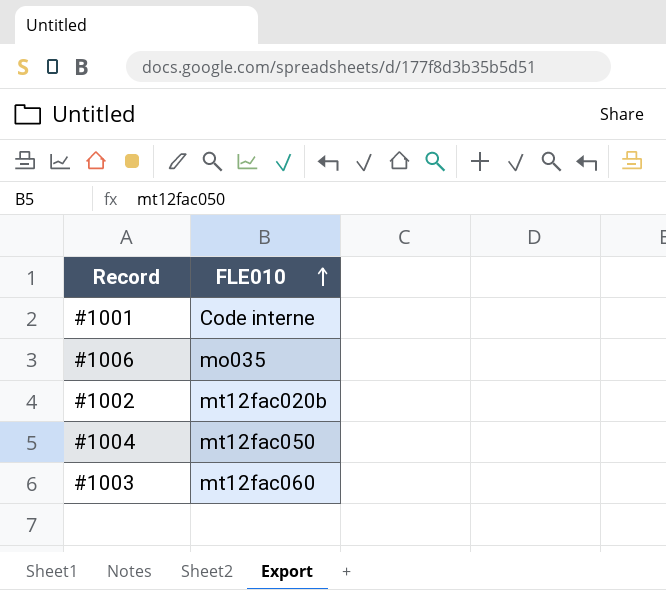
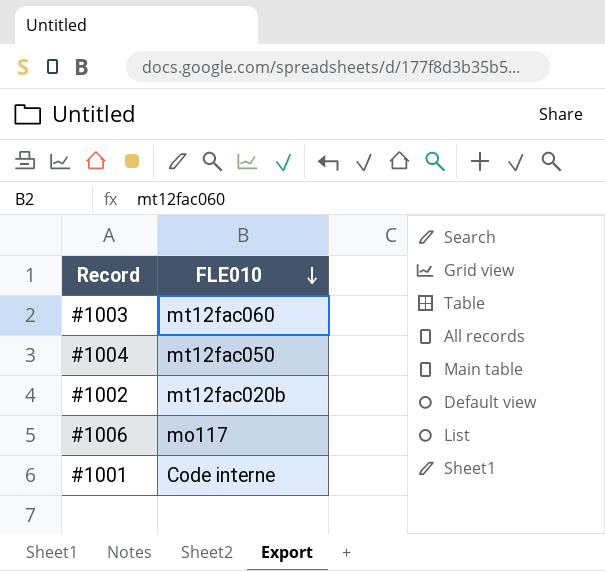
row order: FLE010 ascending -> FLE010 descending
#1006 | FLE010: mo035 -> mo117

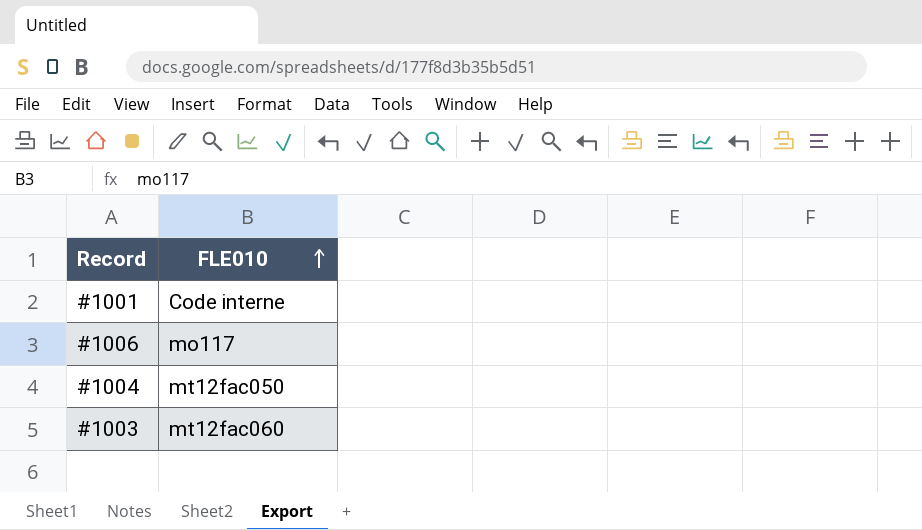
row order: FLE010 descending -> FLE010 ascending
row #1002: mt12fac020b -> none

